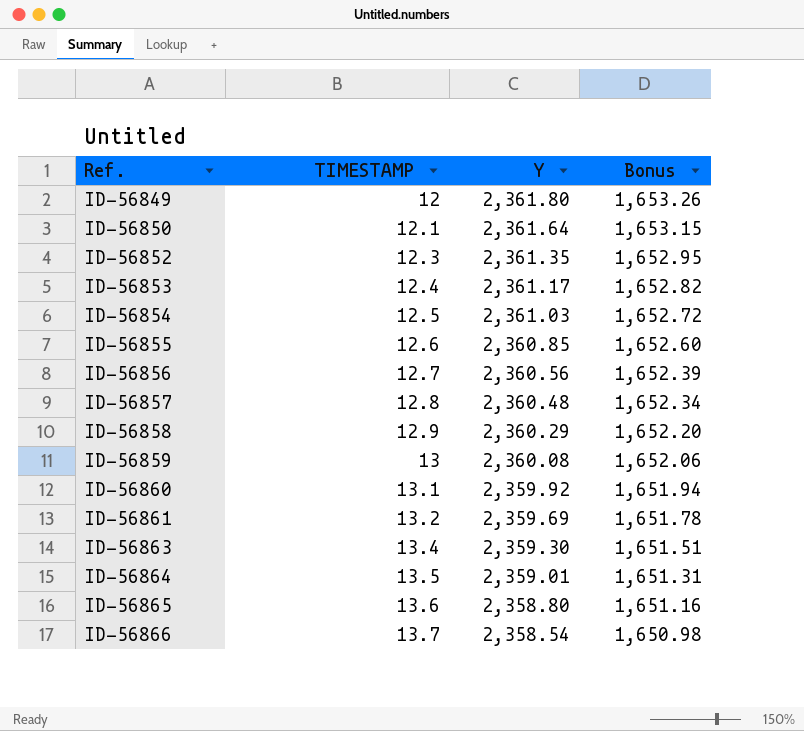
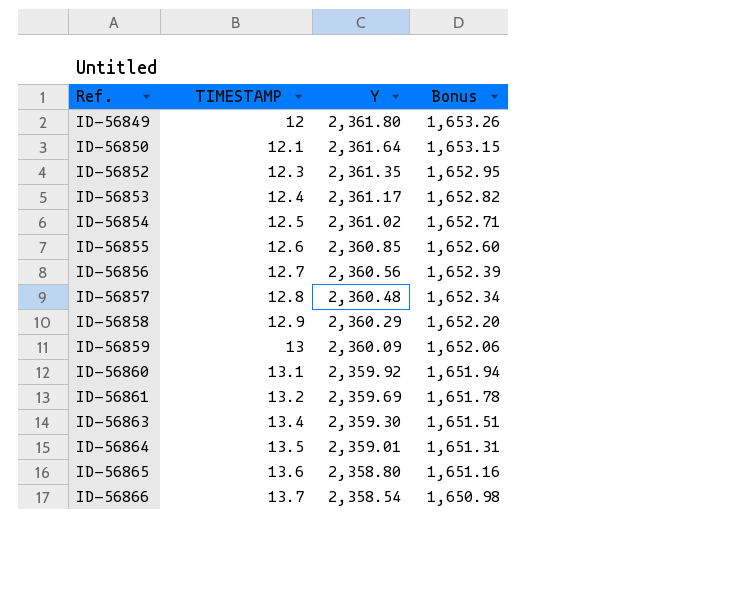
ID-56854 | Y: 2,361.03 -> 2,361.02
ID-56854 | Bonus: 1,652.72 -> 1,652.71
ID-56859 | Y: 2,360.08 -> 2,360.09

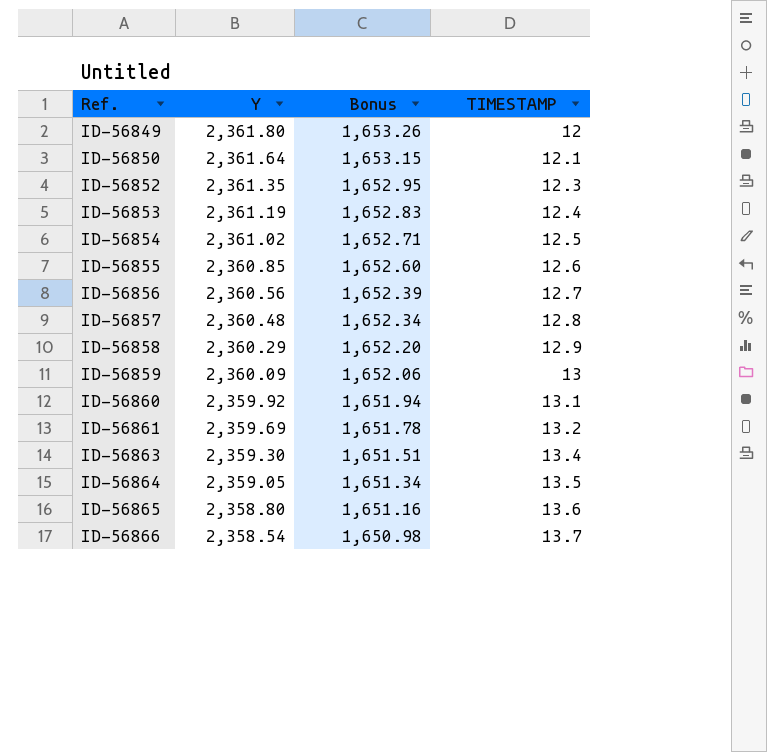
column TIMESTAMP | position: 2 -> 4
ID-56853 | Y: 2,361.17 -> 2,361.19
ID-56853 | Bonus: 1,652.82 -> 1,652.83
ID-56864 | Y: 2,359.01 -> 2,359.05
ID-56864 | Bonus: 1,651.31 -> 1,651.34

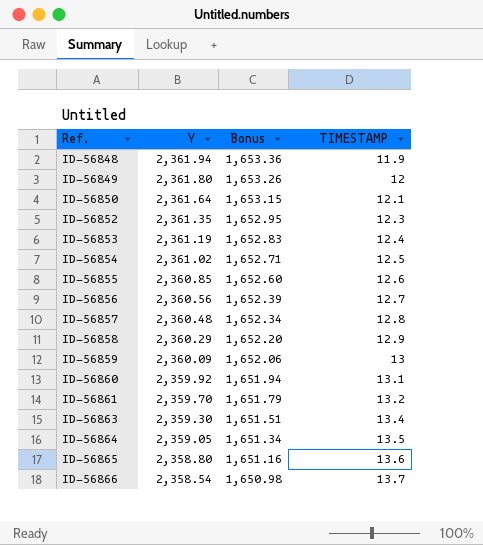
row ID-56848: none -> 2,361.94 | 1,653.36 | 11.9
ID-56861 | Y: 2,359.69 -> 2,359.70
ID-56861 | Bonus: 1,651.78 -> 1,651.79

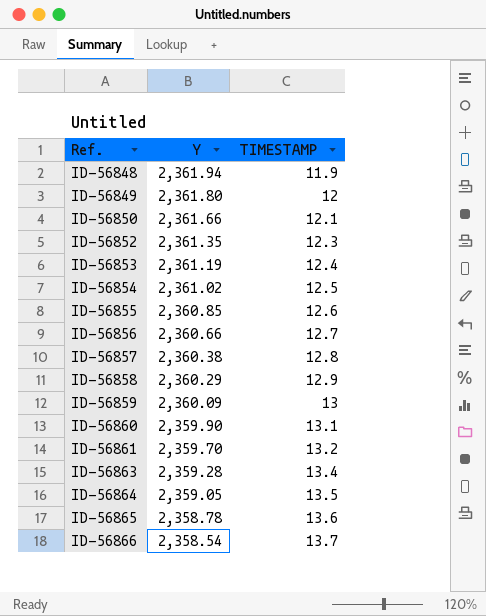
column Bonus | formula: [Y] * 0.7 -> none
ID-56850 | Y: 2,361.64 -> 2,361.66
ID-56856 | Y: 2,360.56 -> 2,360.66
ID-56857 | Y: 2,360.48 -> 2,360.38
ID-56860 | Y: 2,359.92 -> 2,359.90
ID-56863 | Y: 2,359.30 -> 2,359.28
ID-56865 | Y: 2,358.80 -> 2,358.78

